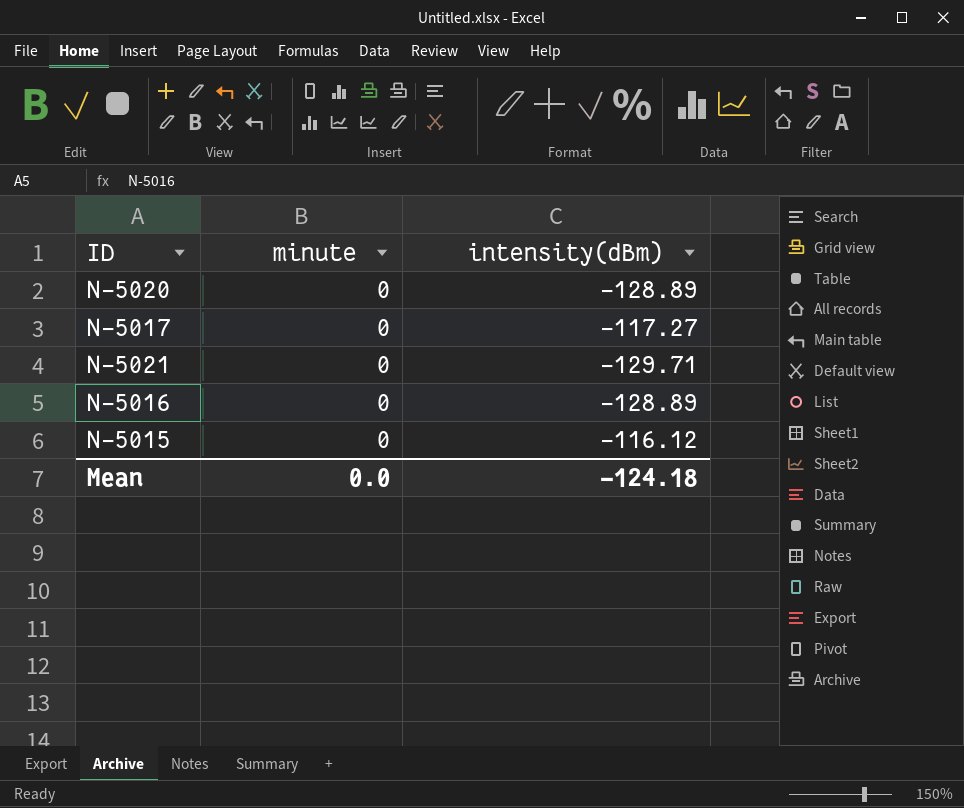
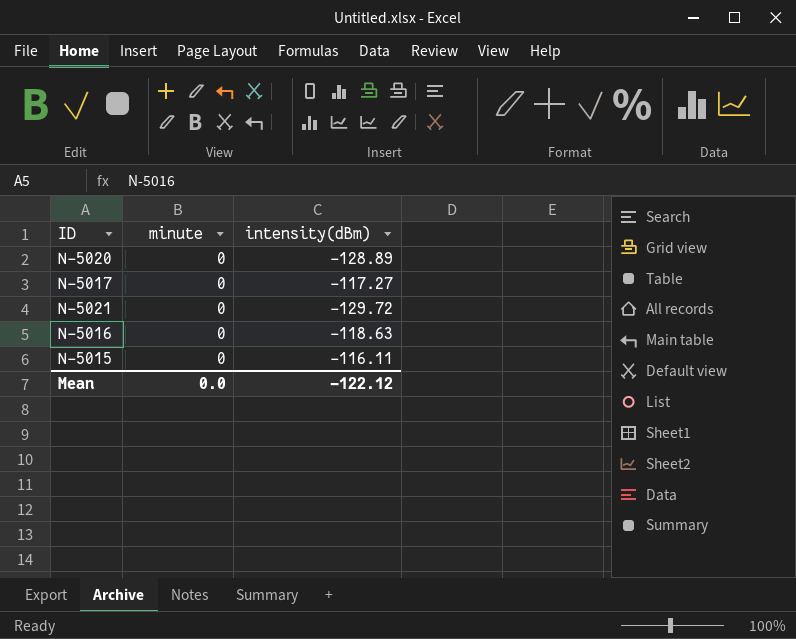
N-5021 | intensity(dBm): -129.71 -> -129.72
N-5016 | intensity(dBm): -128.89 -> -118.63
N-5015 | intensity(dBm): -116.12 -> -116.11
Mean | intensity(dBm): -124.18 -> -122.12

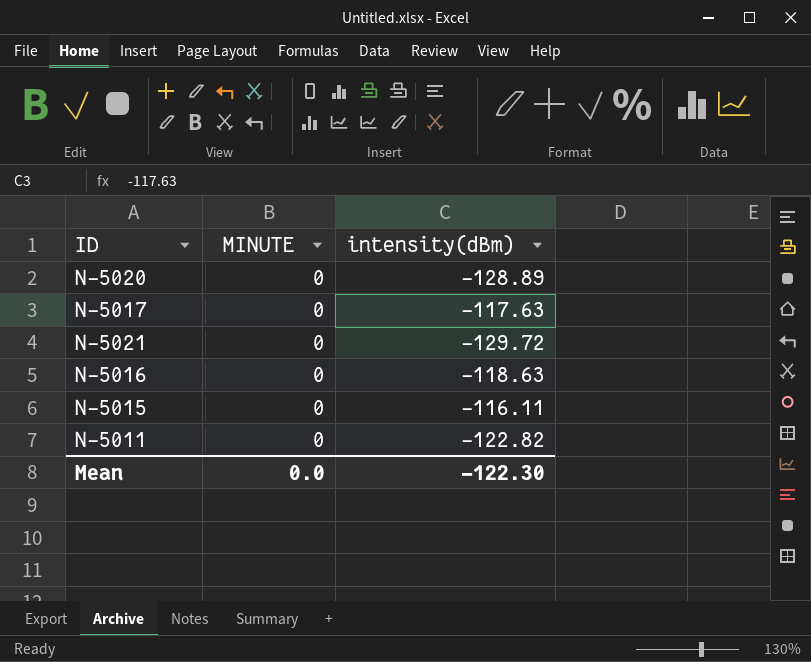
column name: minute -> MINUTE
N-5017 | intensity(dBm): -117.27 -> -117.63
row N-5011: none -> 0 | -122.82
Mean | intensity(dBm): -122.12 -> -122.30

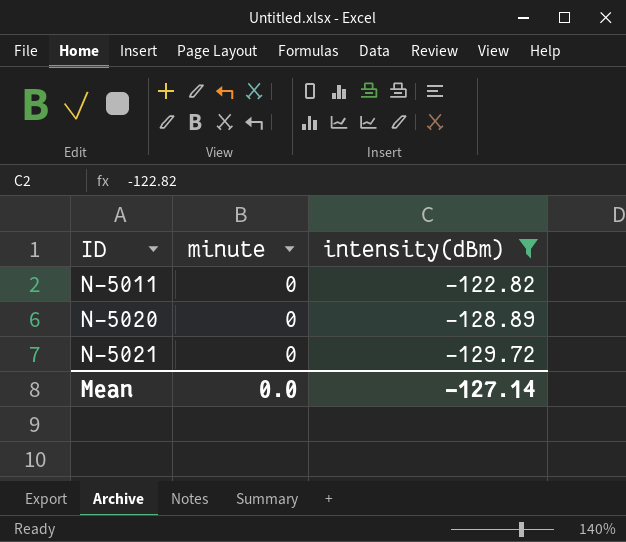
filter: none -> intensity(dBm) <= -122.82
row order: none -> ID ascending
column name: MINUTE -> minute
Mean | intensity(dBm): -122.30 -> -127.14

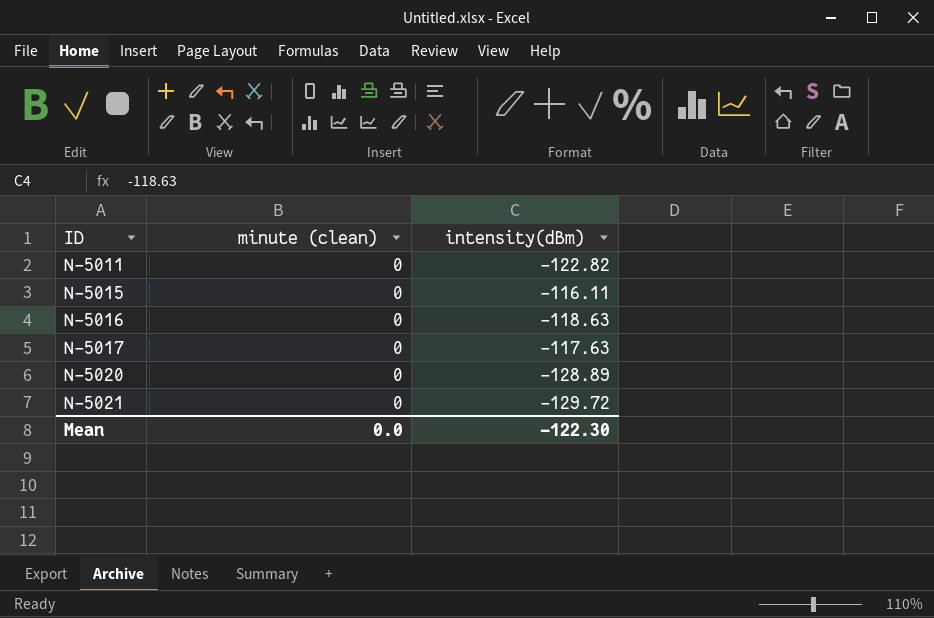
filter: intensity(dBm) <= -122.82 -> none
column name: minute -> minute (clean)
Mean | intensity(dBm): -127.14 -> -122.30

